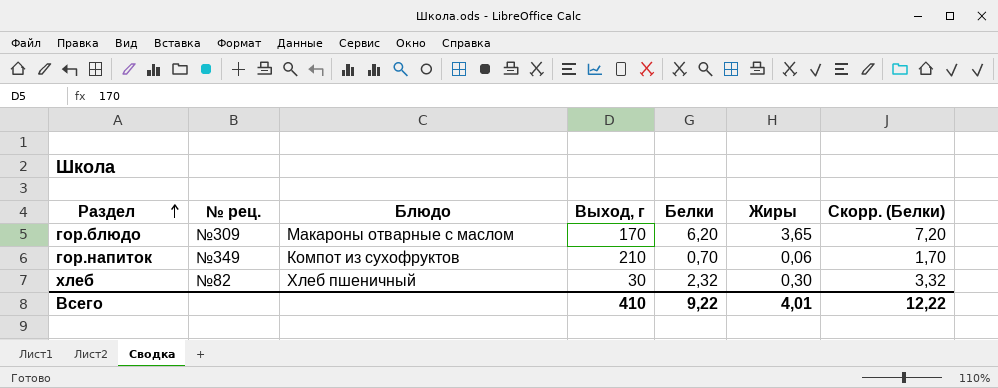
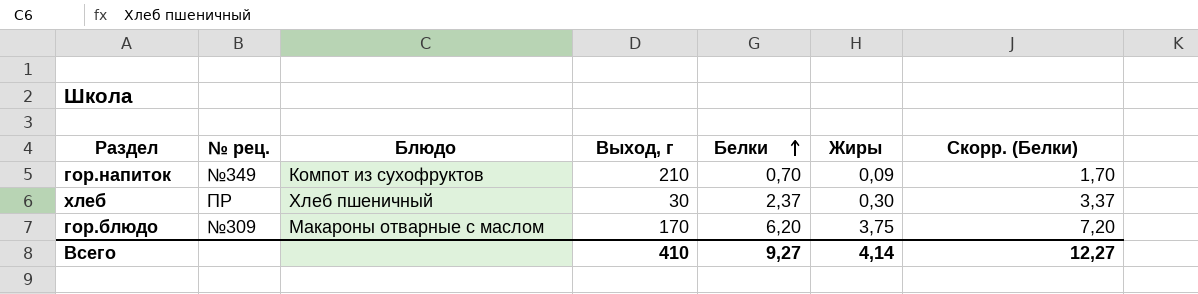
row order: Раздел ascending -> Белки ascending
гор.напиток | Жиры: 0,06 -> 0,09
хлеб | № рец.: №82 -> ПР
хлеб | Белки: 2,32 -> 2,37
хлеб | Скорр. (Белки): 3,32 -> 3,37
гор.блюдо | Жиры: 3,65 -> 3,75
Всего | Белки: 9,22 -> 9,27
Всего | Жиры: 4,01 -> 4,14
Всего | Скорр. (Белки): 12,22 -> 12,27

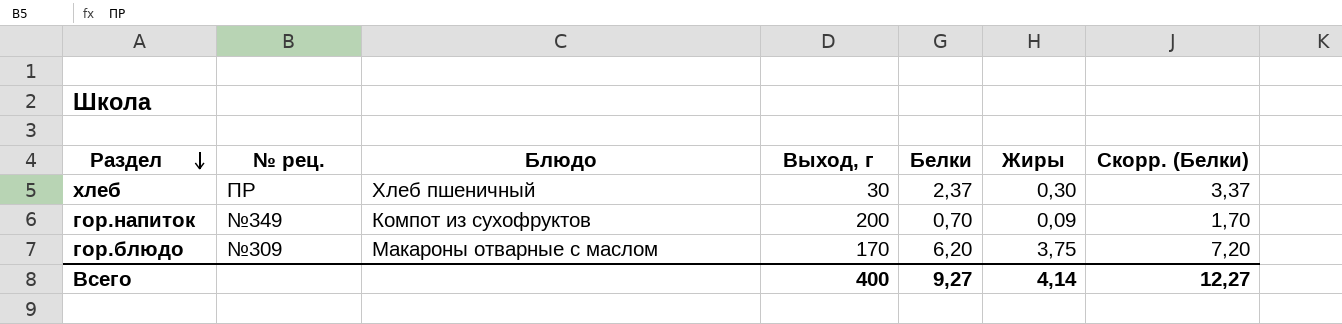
row order: Белки ascending -> Раздел descending
гор.напиток | Выход, г: 210 -> 200
Всего | Выход, г: 410 -> 400

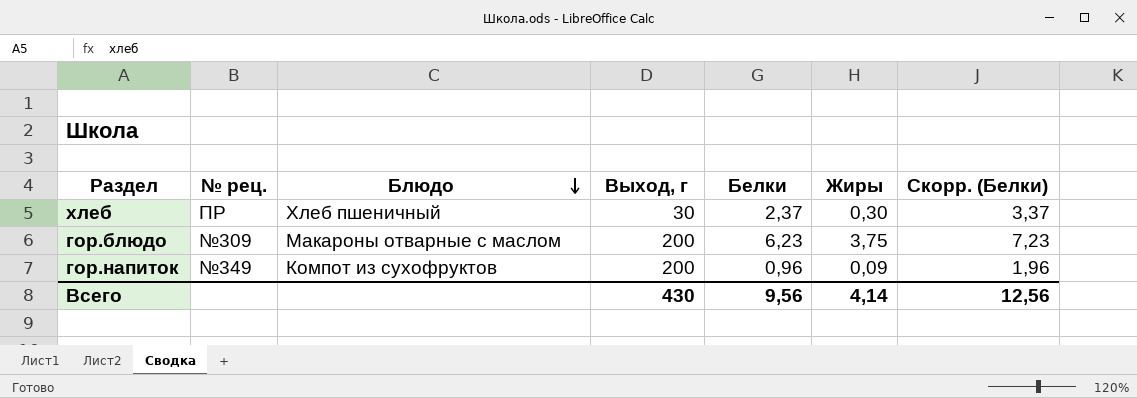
row order: Раздел descending -> Блюдо descending
гор.блюдо | Выход, г: 170 -> 200
гор.блюдо | Белки: 6,20 -> 6,23
гор.блюдо | Скорр. (Белки): 7,20 -> 7,23
гор.напиток | Белки: 0,70 -> 0,96
гор.напиток | Скорр. (Белки): 1,70 -> 1,96
Всего | Выход, г: 400 -> 430
Всего | Белки: 9,27 -> 9,56
Всего | Скорр. (Белки): 12,27 -> 12,56

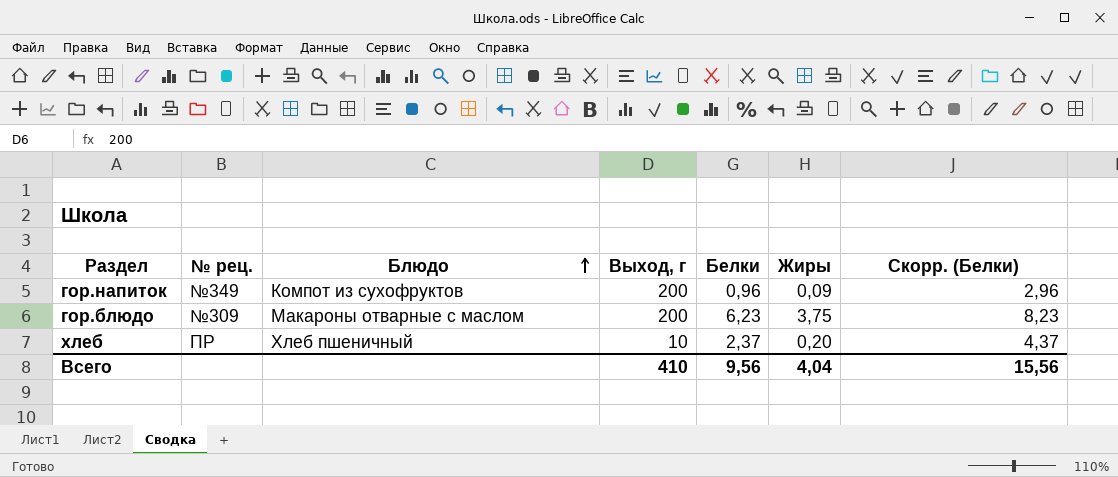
row order: Блюдо descending -> Блюдо ascending
column Скорр. (Белки) | formula: [Белки] + 1 -> [Белки] + 2
хлеб | Выход, г: 30 -> 10
хлеб | Жиры: 0,30 -> 0,20
Всего | Выход, г: 430 -> 410
Всего | Жиры: 4,14 -> 4,04
Всего | Скорр. (Белки): 12,56 -> 15,56

